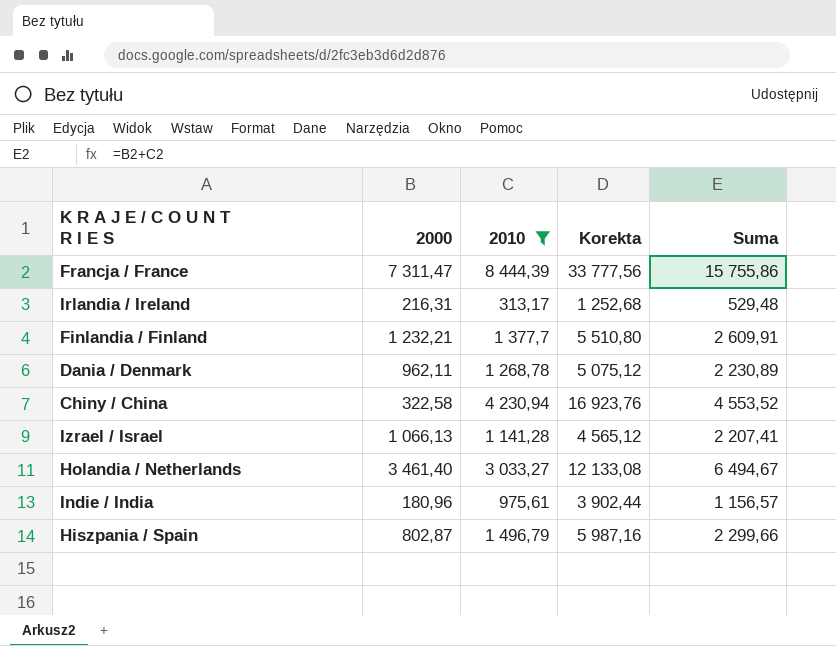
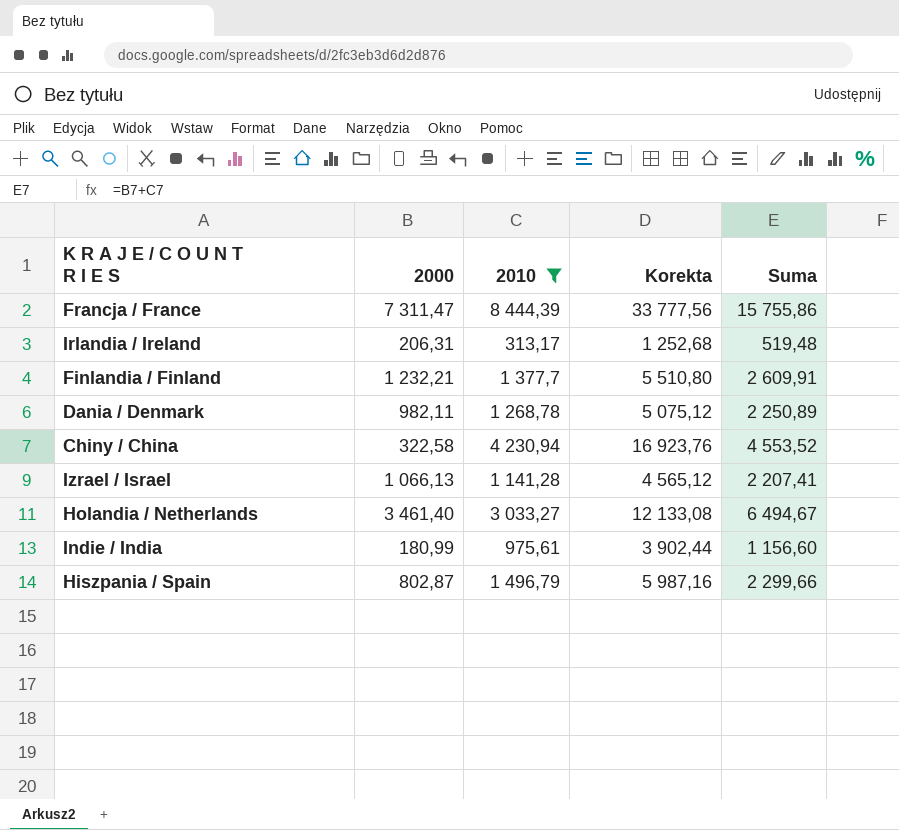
Irlandia / Ireland | 2000: 216,31 -> 206,31
Irlandia / Ireland | Suma: 529,48 -> 519,48
Dania / Denmark | 2000: 962,11 -> 982,11
Dania / Denmark | Suma: 2 230,89 -> 2 250,89
Indie / India | 2000: 180,96 -> 180,99
Indie / India | Suma: 1 156,57 -> 1 156,60

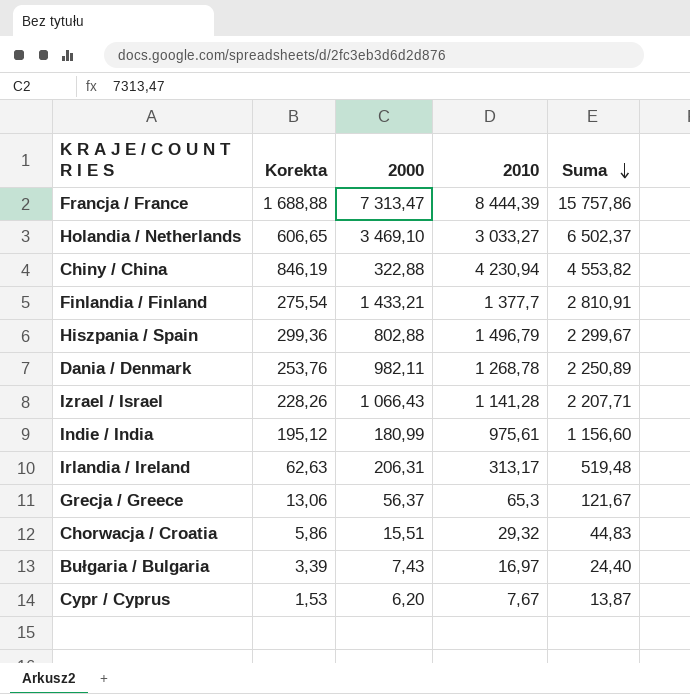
filter: 2010 >= 313,17 -> none
row order: none -> Suma descending
column Korekta | formula: [2010] * 4 -> [2010] * 0,2
column Korekta | position: 4 -> 2
Francja / France | 2000: 7 311,47 -> 7 313,47
Francja / France | Suma: 15 755,86 -> 15 757,86
Holandia / Netherlands | 2000: 3 461,40 -> 3 469,10
Holandia / Netherlands | Suma: 6 494,67 -> 6 502,37
Chiny / China | 2000: 322,58 -> 322,88
Chiny / China | Suma: 4 553,52 -> 4 553,82
Finlandia / Finland | 2000: 1 232,21 -> 1 433,21
Finlandia / Finland | Suma: 2 609,91 -> 2 810,91
Hiszpania / Spain | 2000: 802,87 -> 802,88
Hiszpania / Spain | Suma: 2 299,66 -> 2 299,67
Izrael / Israel | 2000: 1 066,13 -> 1 066,43
Izrael / Israel | Suma: 2 207,41 -> 2 207,71

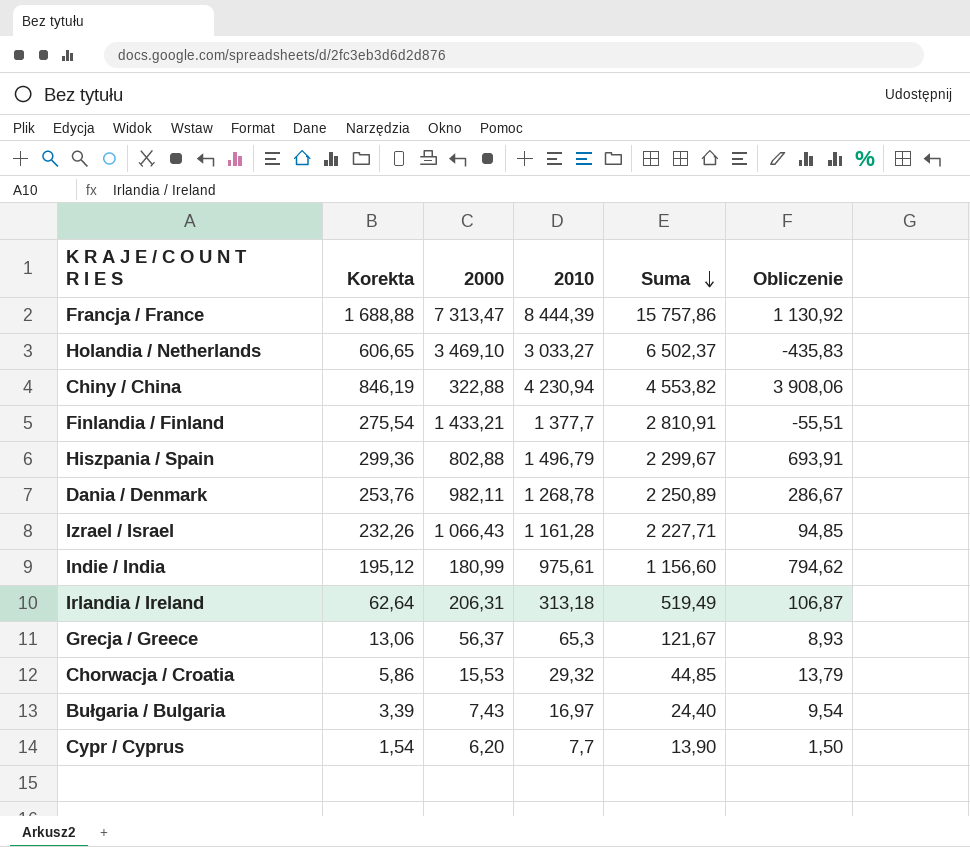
column Obliczenie | formula: none -> [2010] - [2000]
Izrael / Israel | Korekta: 228,26 -> 232,26
Izrael / Israel | 2010: 1 141,28 -> 1 161,28
Izrael / Israel | Suma: 2 207,71 -> 2 227,71
Irlandia / Ireland | Korekta: 62,63 -> 62,64
Irlandia / Ireland | 2010: 313,17 -> 313,18
Irlandia / Ireland | Suma: 519,48 -> 519,49
Chorwacja / Croatia | 2000: 15,51 -> 15,53
Chorwacja / Croatia | Suma: 44,83 -> 44,85
Cypr / Cyprus | Korekta: 1,53 -> 1,54
Cypr / Cyprus | 2010: 7,67 -> 7,7
Cypr / Cyprus | Suma: 13,87 -> 13,90

